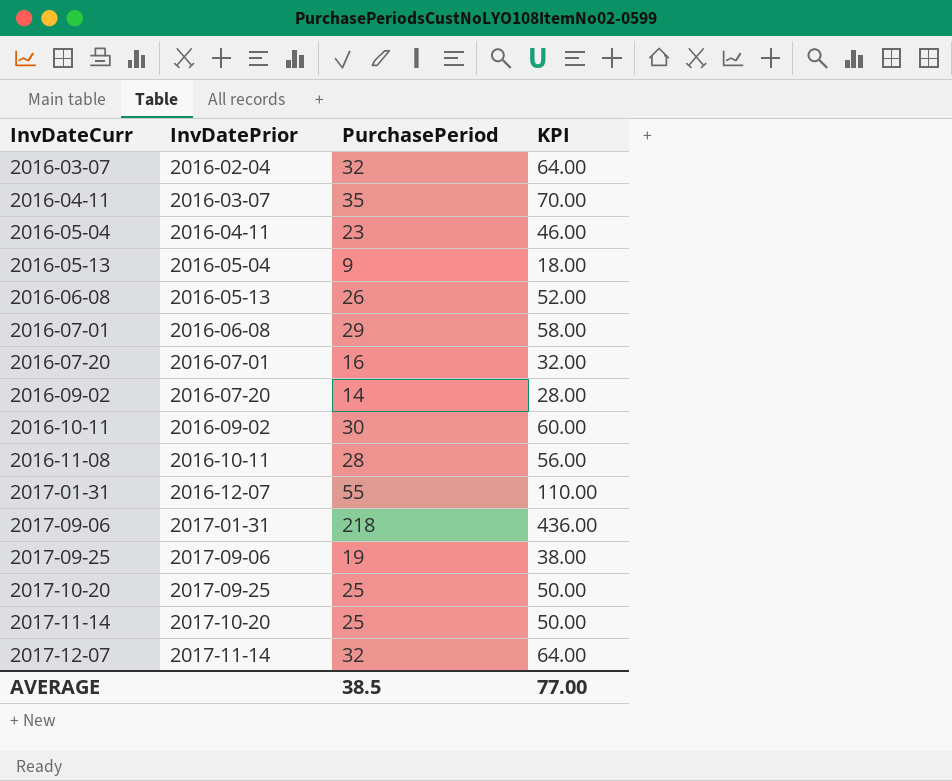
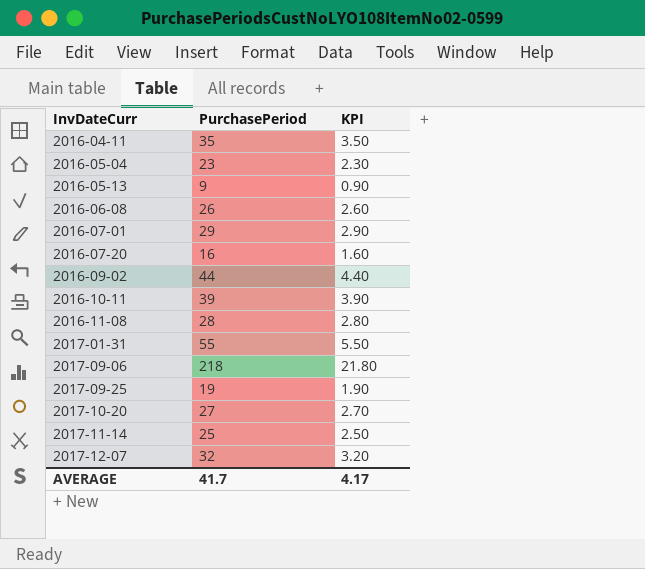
column InvDatePrior | position: 2 -> none
column KPI | formula: [PurchasePeriod] * 2 -> [PurchasePeriod] * 0.1
row 2016-03-07: 2016-02-04 | 32 | 64.00 -> none
2016-09-02 | PurchasePeriod: 14 -> 44
2016-10-11 | PurchasePeriod: 30 -> 39
2017-10-20 | PurchasePeriod: 25 -> 27
AVERAGE | PurchasePeriod: 38.5 -> 41.7
AVERAGE | KPI: 77.00 -> 4.17

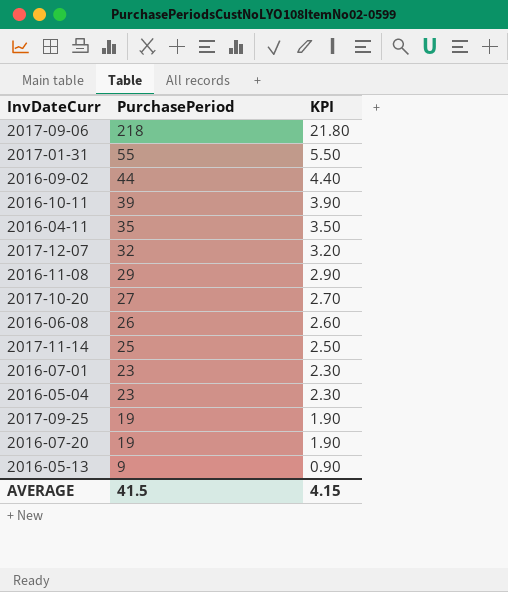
row order: InvDateCurr ascending -> PurchasePeriod descending
2016-11-08 | PurchasePeriod: 28 -> 29
2016-11-08 | KPI: 2.80 -> 2.90
2016-07-01 | PurchasePeriod: 29 -> 23
2016-07-01 | KPI: 2.90 -> 2.30
2016-07-20 | PurchasePeriod: 16 -> 19
2016-07-20 | KPI: 1.60 -> 1.90
AVERAGE | PurchasePeriod: 41.7 -> 41.5
AVERAGE | KPI: 4.17 -> 4.15

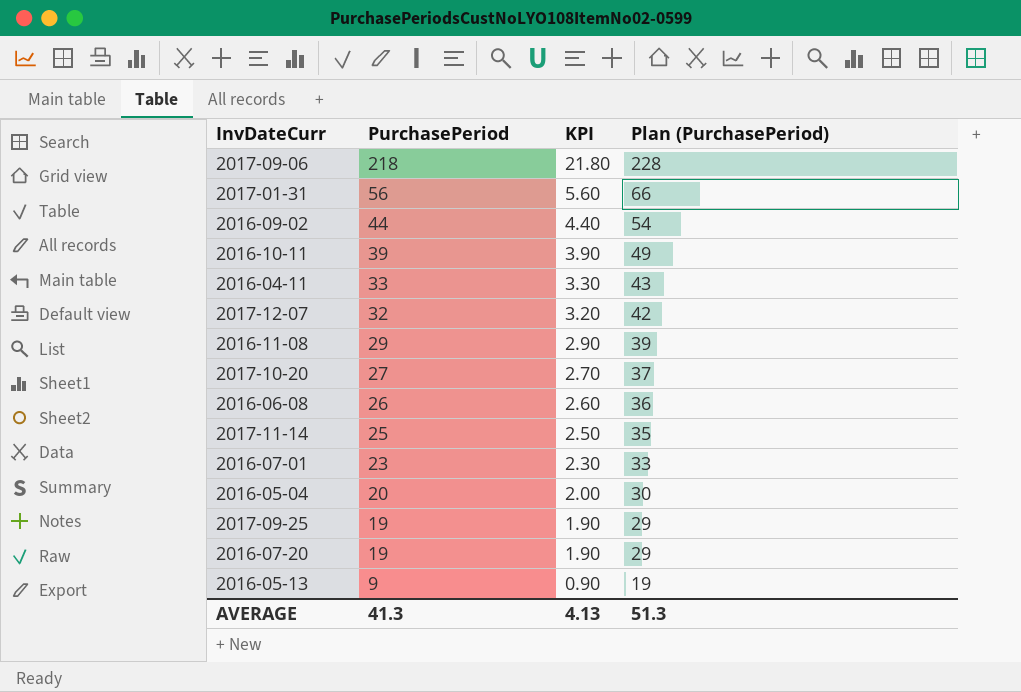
column Plan (PurchasePeriod) | formula: none -> [PurchasePeriod] + 10
2017-01-31 | PurchasePeriod: 55 -> 56
2017-01-31 | KPI: 5.50 -> 5.60
2016-04-11 | PurchasePeriod: 35 -> 33
2016-04-11 | KPI: 3.50 -> 3.30
2016-05-04 | PurchasePeriod: 23 -> 20
2016-05-04 | KPI: 2.30 -> 2.00
AVERAGE | PurchasePeriod: 41.5 -> 41.3
AVERAGE | KPI: 4.15 -> 4.13

